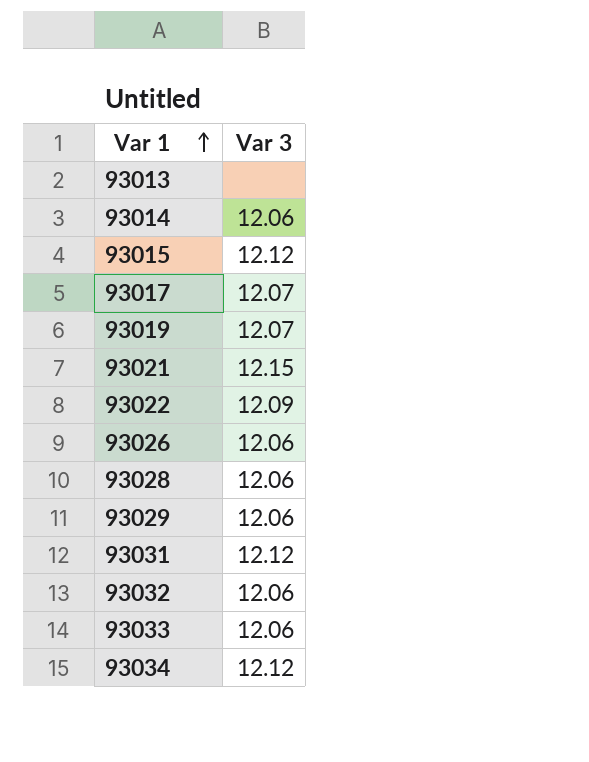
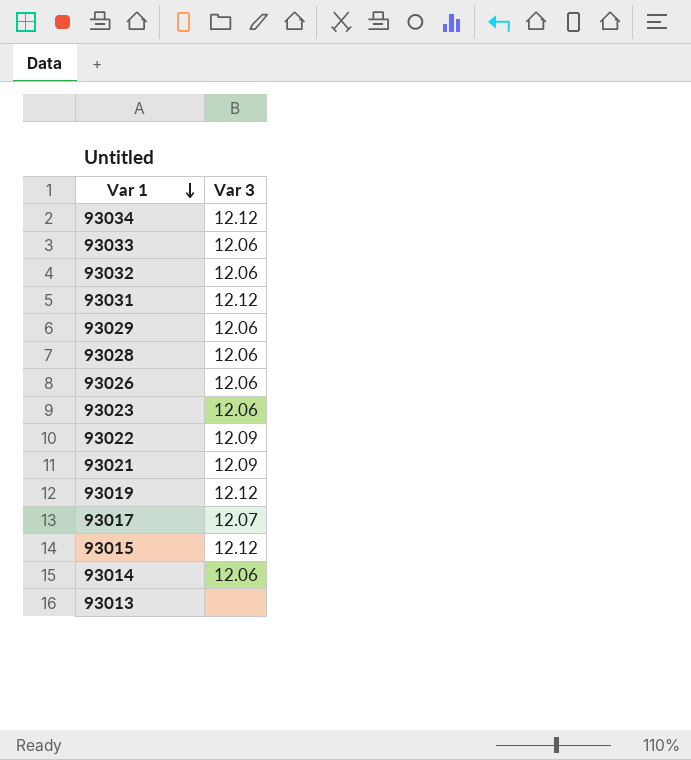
row order: Var 1 ascending -> Var 1 descending
row 93023: none -> 12.06
93021 | Var 3: 12.15 -> 12.09
93019 | Var 3: 12.07 -> 12.12

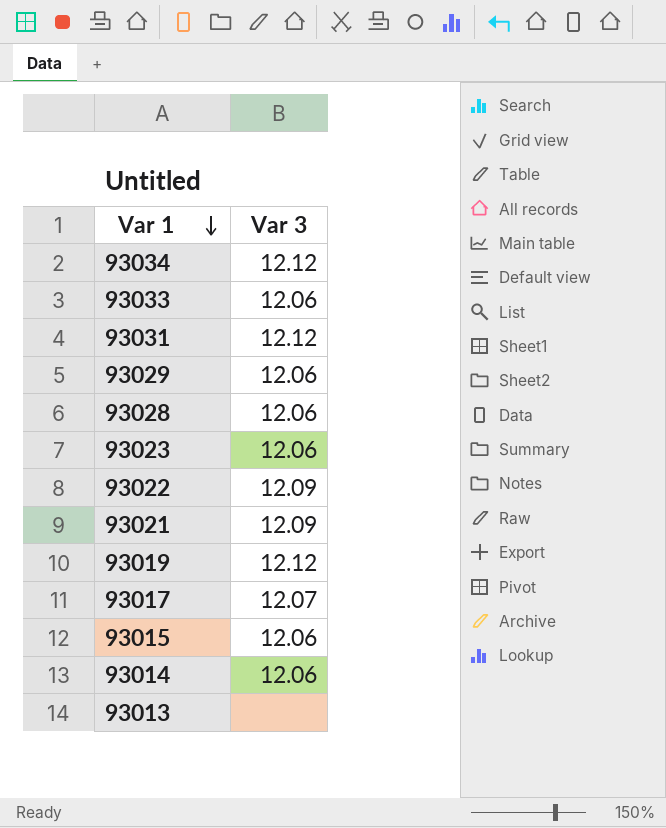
row 93032: 12.06 -> none
row 93026: 12.06 -> none
93015 | Var 3: 12.12 -> 12.06

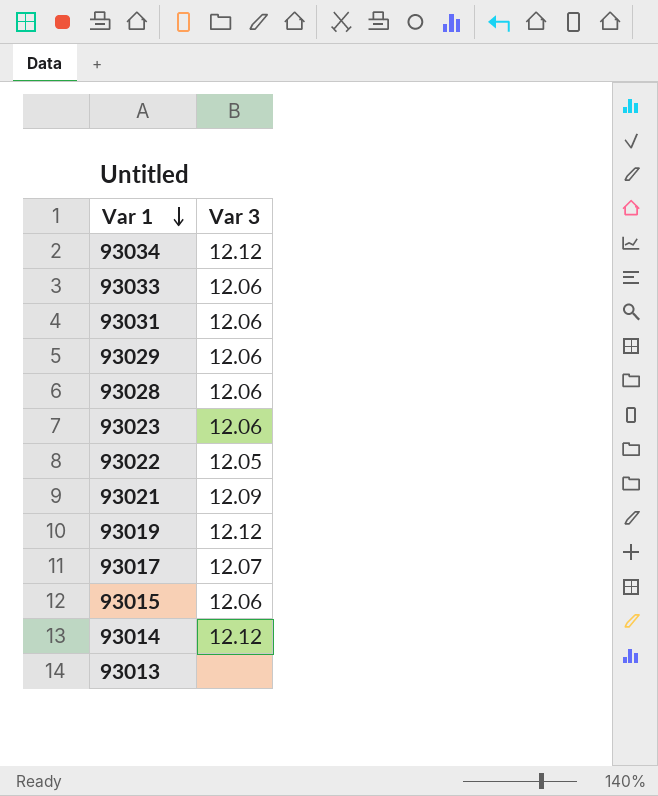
93031 | Var 3: 12.12 -> 12.06
93022 | Var 3: 12.09 -> 12.05
93014 | Var 3: 12.06 -> 12.12

